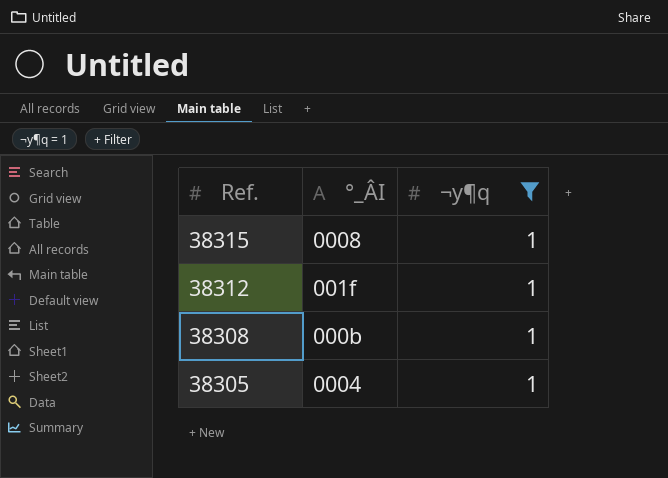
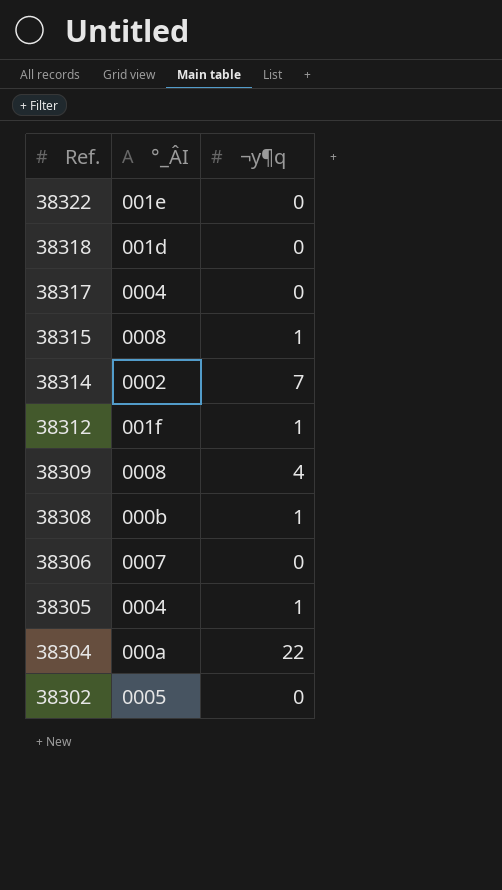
filter: ¬y¶q = 1 -> none

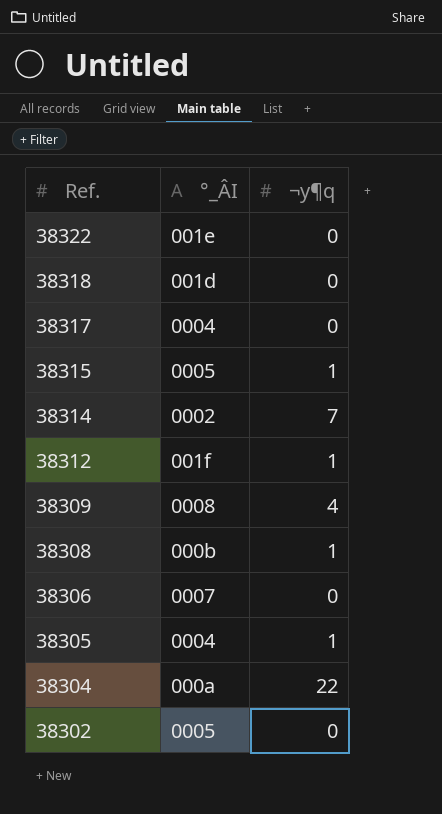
38315 | °_ÂI: 0008 -> 0005

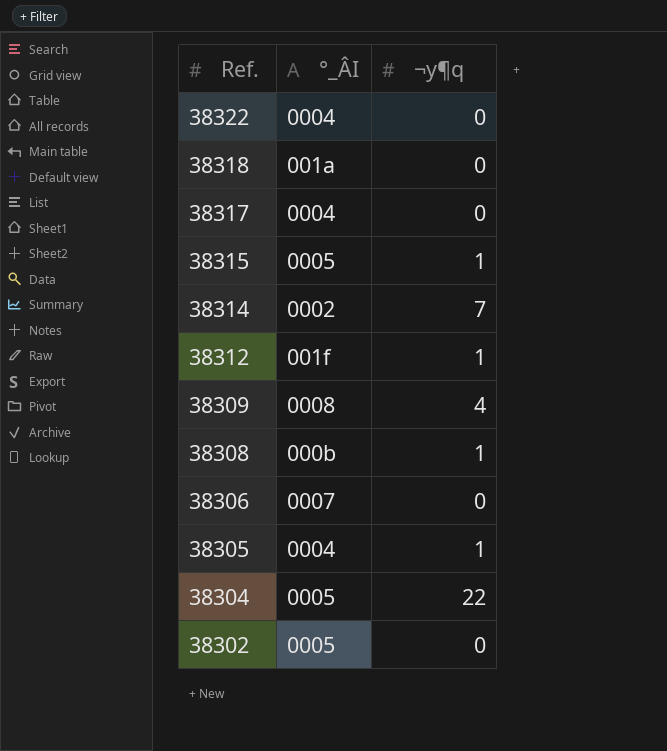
38322 | °_ÂI: 001e -> 0004
38318 | °_ÂI: 001d -> 001a
38304 | °_ÂI: 000a -> 0005

